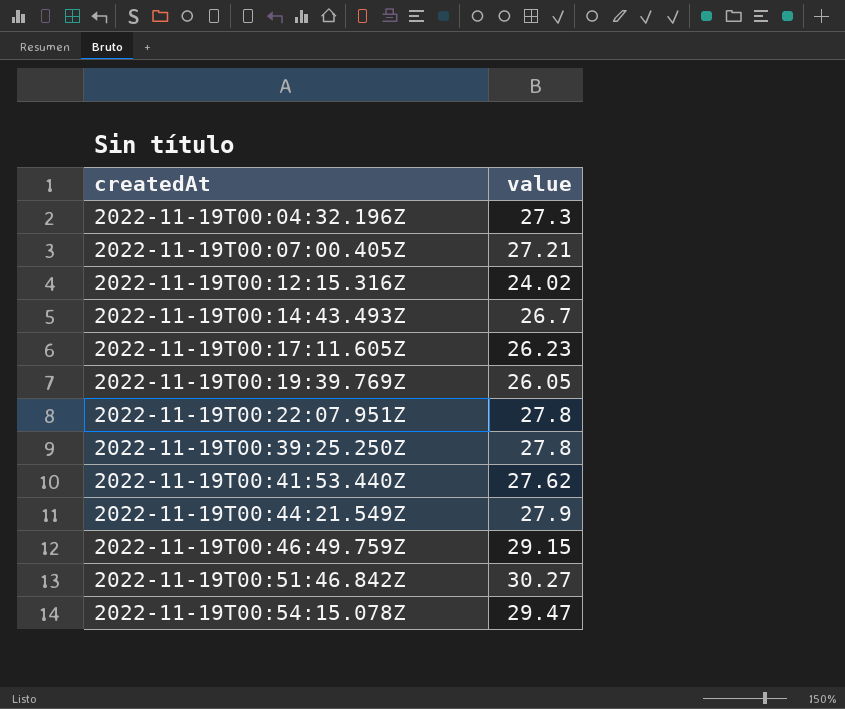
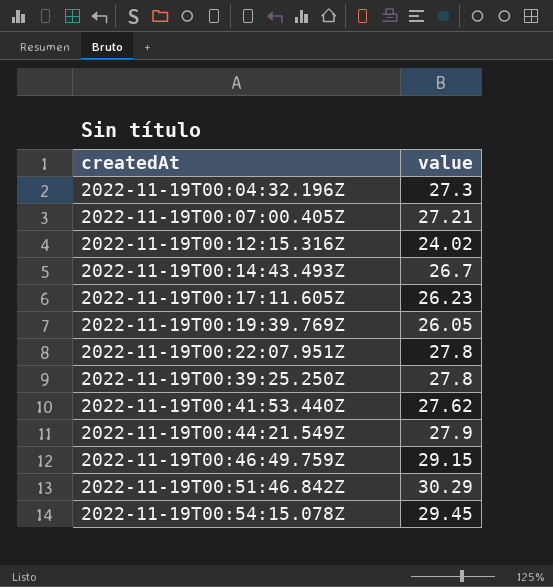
2022-11-19T00:51:46.842Z | value: 30.27 -> 30.29
2022-11-19T00:54:15.078Z | value: 29.47 -> 29.45

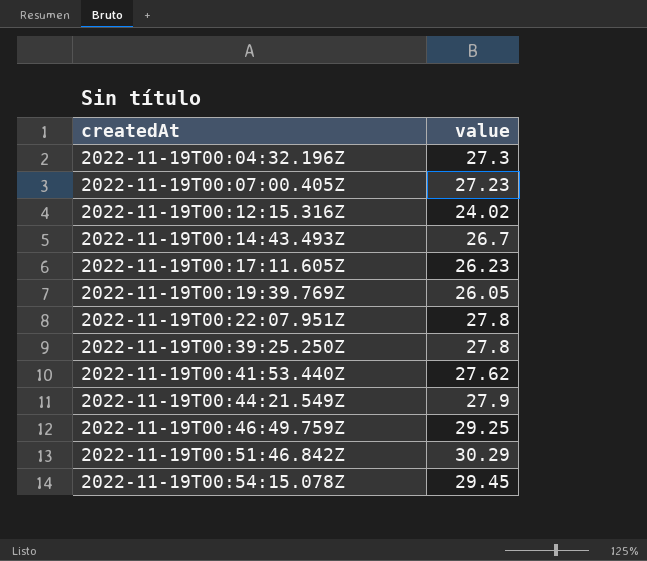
2022-11-19T00:07:00.405Z | value: 27.21 -> 27.23
2022-11-19T00:46:49.759Z | value: 29.15 -> 29.25

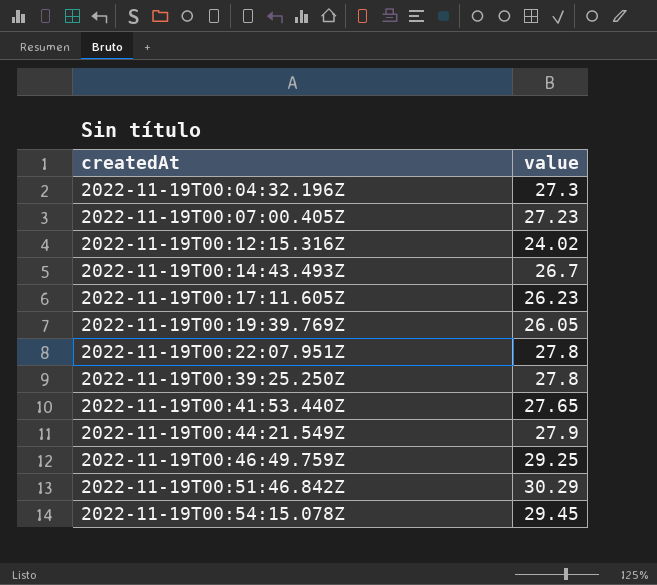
2022-11-19T00:41:53.440Z | value: 27.62 -> 27.65

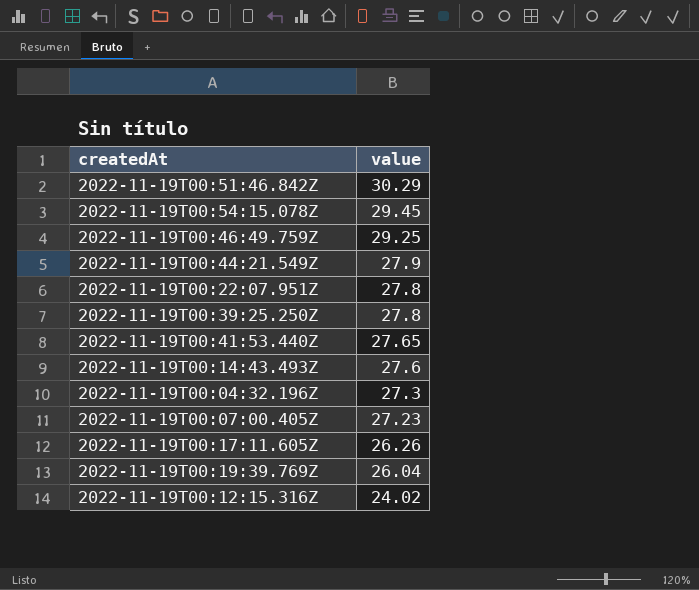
row order: createdAt ascending -> value descending
2022-11-19T00:14:43.493Z | value: 26.7 -> 27.6
2022-11-19T00:17:11.605Z | value: 26.23 -> 26.26
2022-11-19T00:19:39.769Z | value: 26.05 -> 26.04

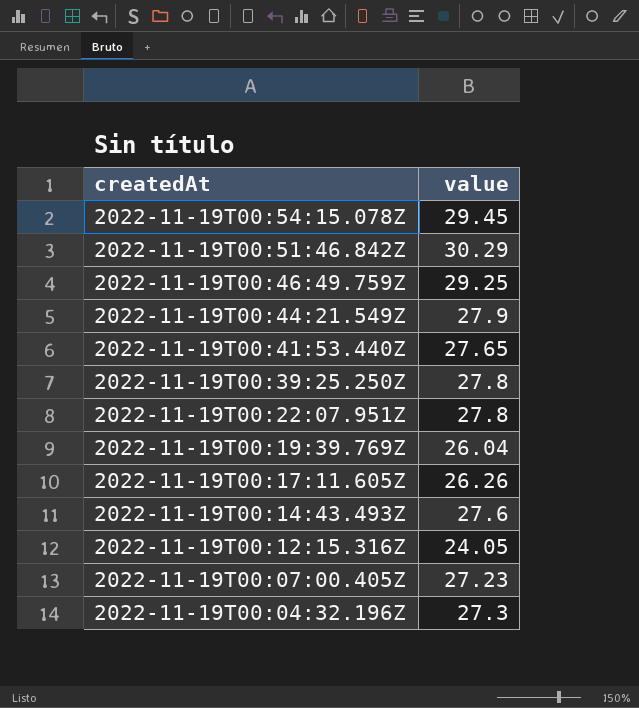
row order: value descending -> createdAt descending
2022-11-19T00:12:15.316Z | value: 24.02 -> 24.05

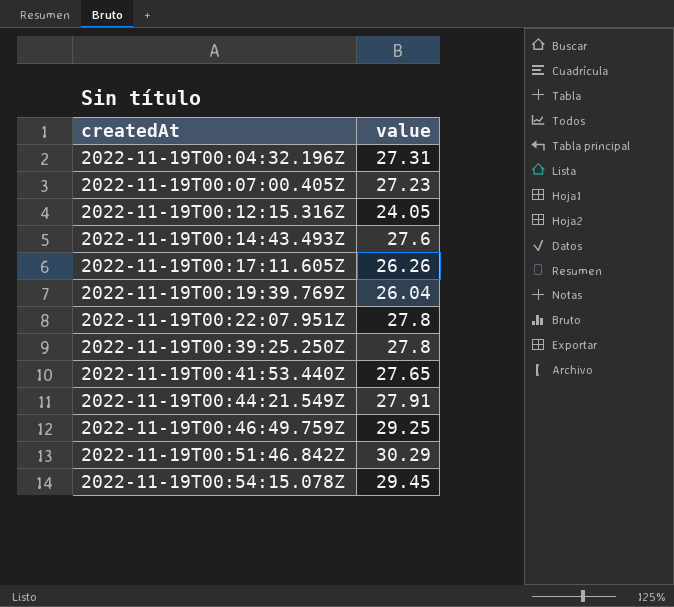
row order: createdAt descending -> createdAt ascending
2022-11-19T00:04:32.196Z | value: 27.3 -> 27.31
2022-11-19T00:44:21.549Z | value: 27.9 -> 27.91

